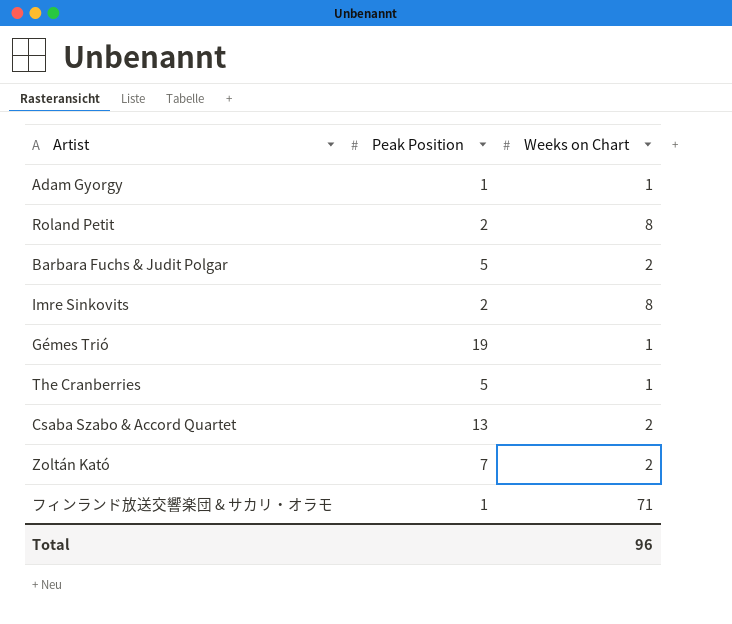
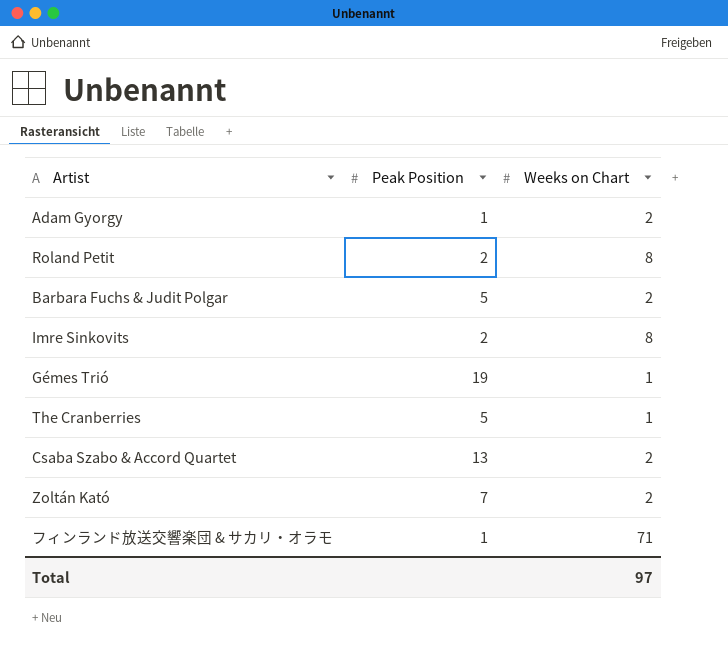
Adam Gyorgy | Weeks on Chart: 1 -> 2
Total | Weeks on Chart: 96 -> 97

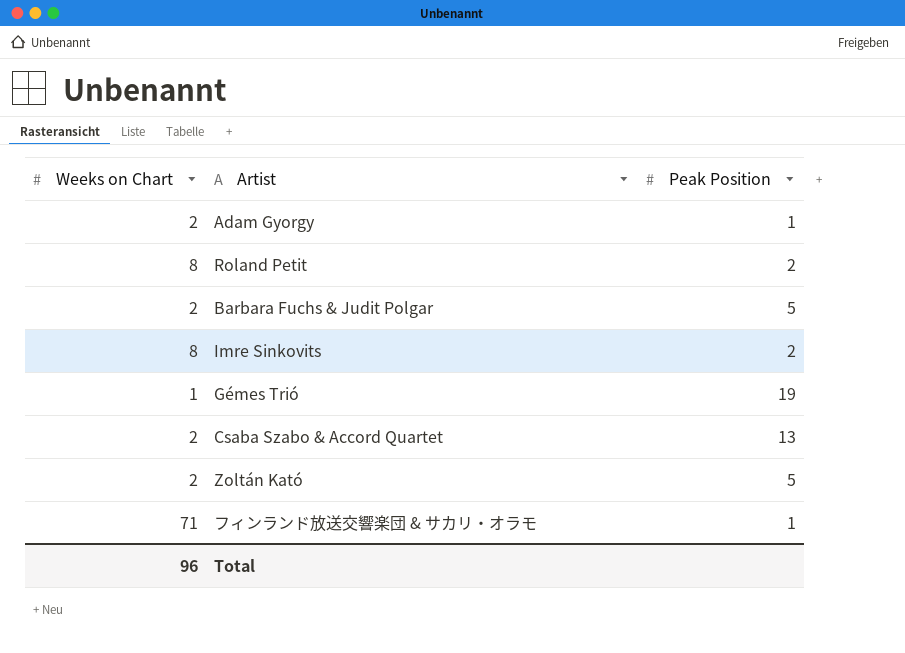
column Weeks on Chart | position: 3 -> 1
row The Cranberries: 5 | 1 -> none
Zoltán Kató | Peak Position: 7 -> 5
Total | Weeks on Chart: 97 -> 96

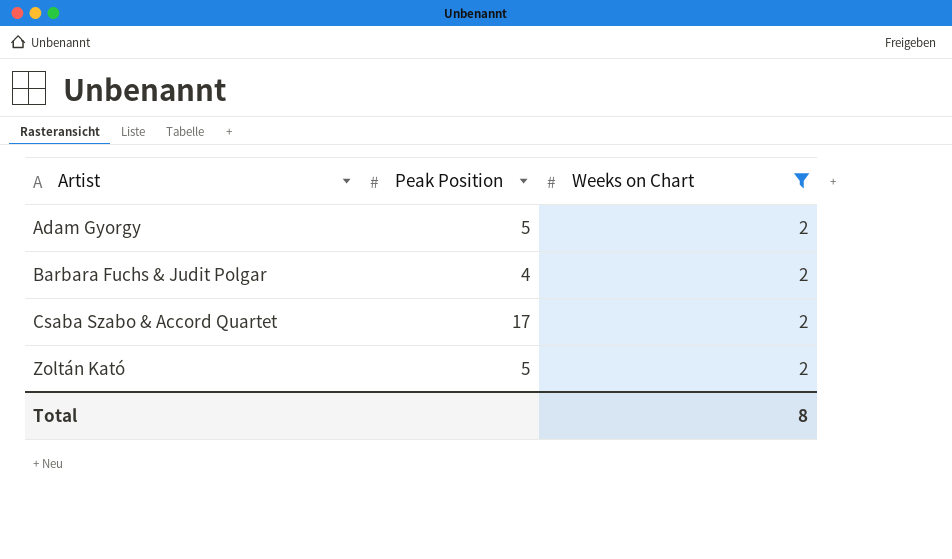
filter: none -> Weeks on Chart = 2
column Weeks on Chart | position: 1 -> 3
Adam Gyorgy | Peak Position: 1 -> 5
Barbara Fuchs & Judit Polgar | Peak Position: 5 -> 4
Csaba Szabo & Accord Quartet | Peak Position: 13 -> 17
Total | Weeks on Chart: 96 -> 8

